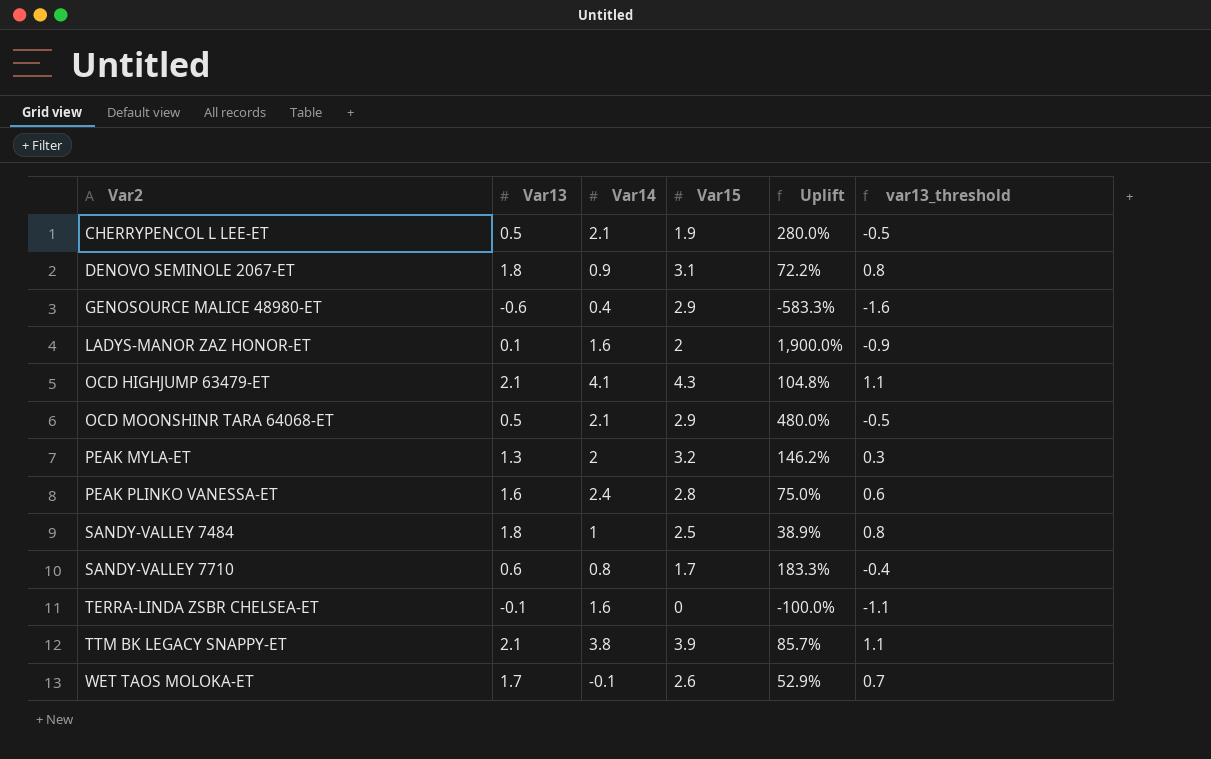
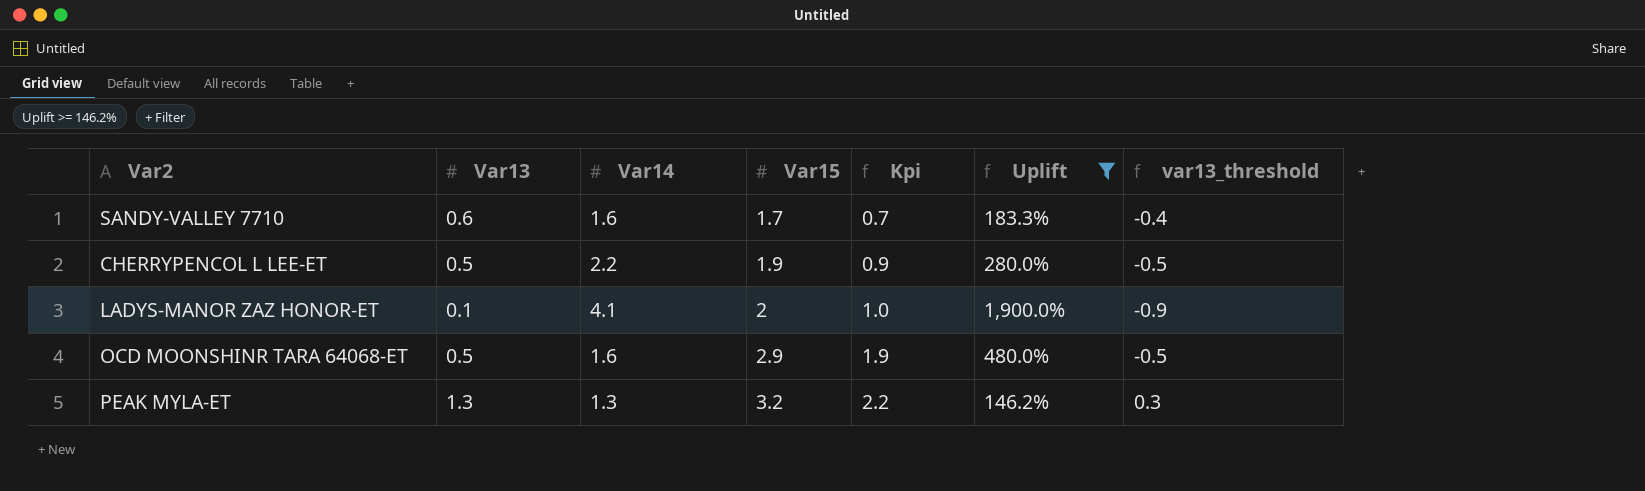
filter: none -> Uplift >= 146.2%
row order: Var2 ascending -> Var15 ascending
column Kpi | formula: none -> [Var15] - 1
SANDY-VALLEY 7710 | Var14: 0.8 -> 1.6
CHERRYPENCOL L LEE-ET | Var14: 2.1 -> 2.2
LADYS-MANOR ZAZ HONOR-ET | Var14: 1.6 -> 4.1
OCD MOONSHINR TARA 64068-ET | Var14: 2.1 -> 1.6
PEAK MYLA-ET | Var14: 2 -> 1.3

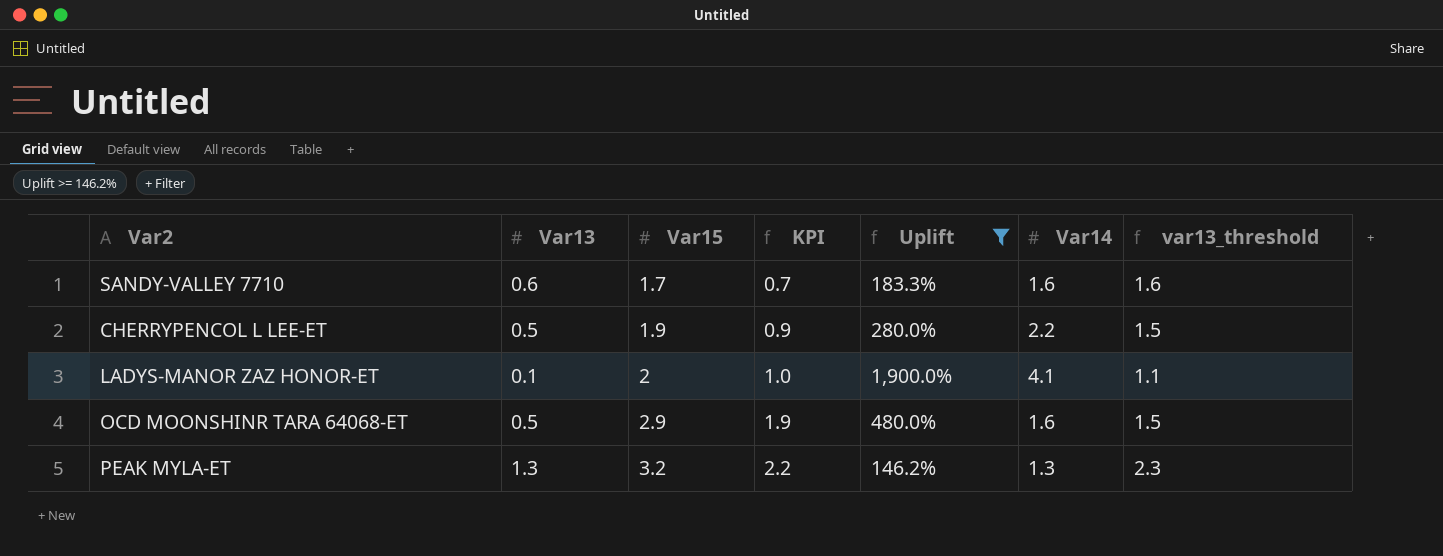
column name: Kpi -> KPI
column Var14 | position: 3 -> 6
column var13_threshold | formula: [Var13] - 1 -> [Var13] + 1

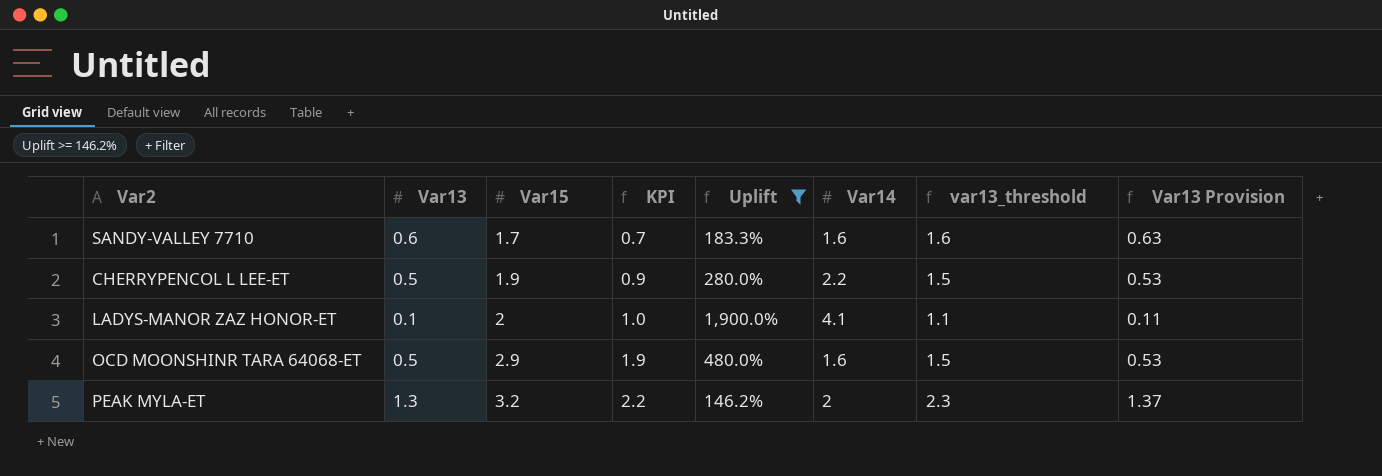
column Var13 Provision | formula: none -> [Var13] * 1.05
PEAK MYLA-ET | Var14: 1.3 -> 2

